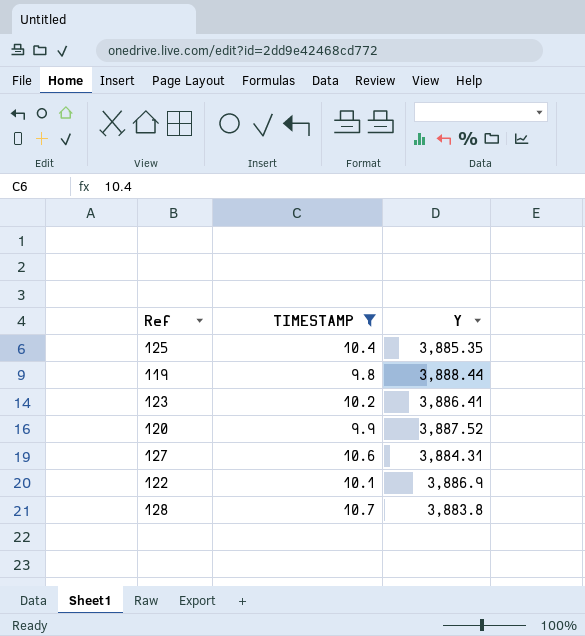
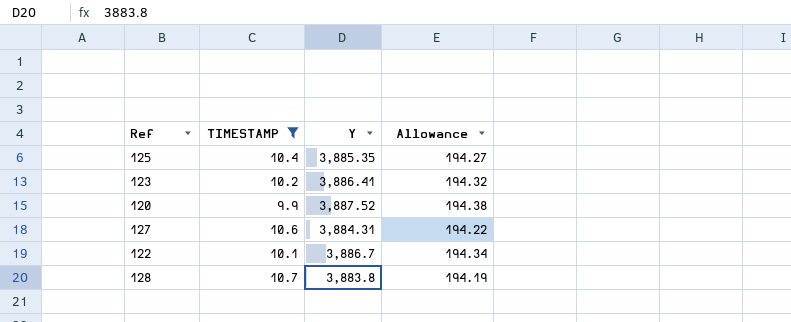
column Allowance | formula: none -> [Y] * 0.05
row 119: 9.8 | 3,888.44 -> none
122 | Y: 3,886.9 -> 3,886.7

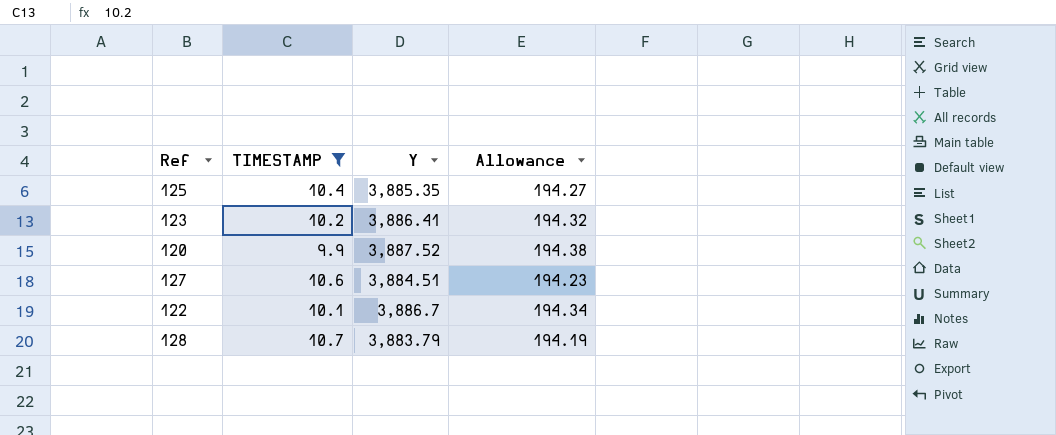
127 | Y: 3,884.31 -> 3,884.51
127 | Allowance: 194.22 -> 194.23
128 | Y: 3,883.8 -> 3,883.79

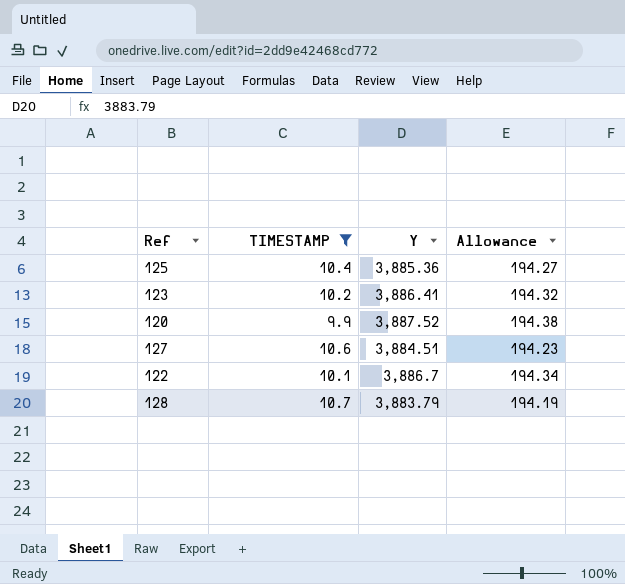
125 | Y: 3,885.35 -> 3,885.36

